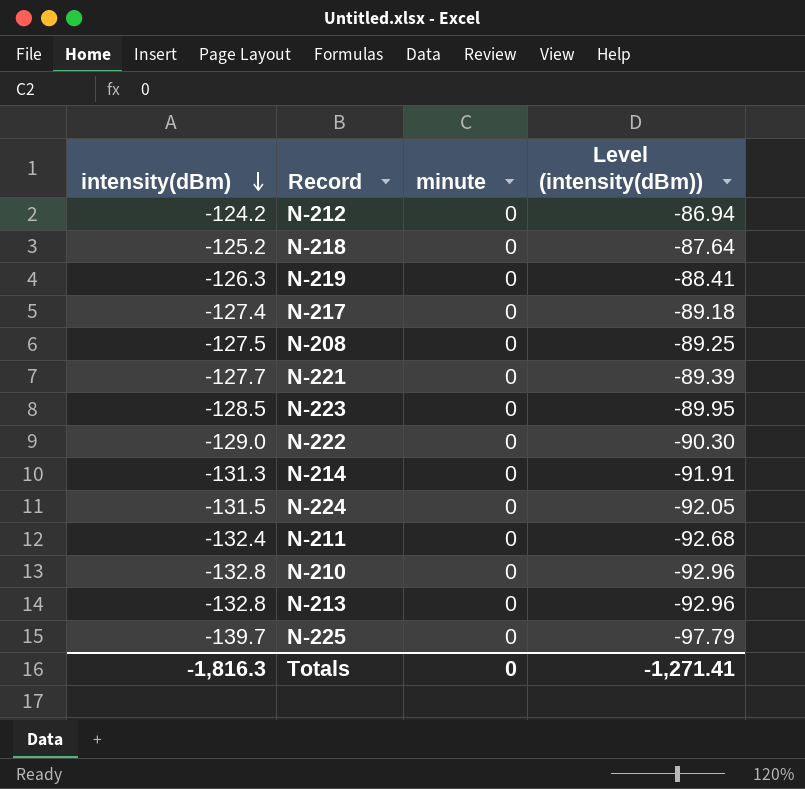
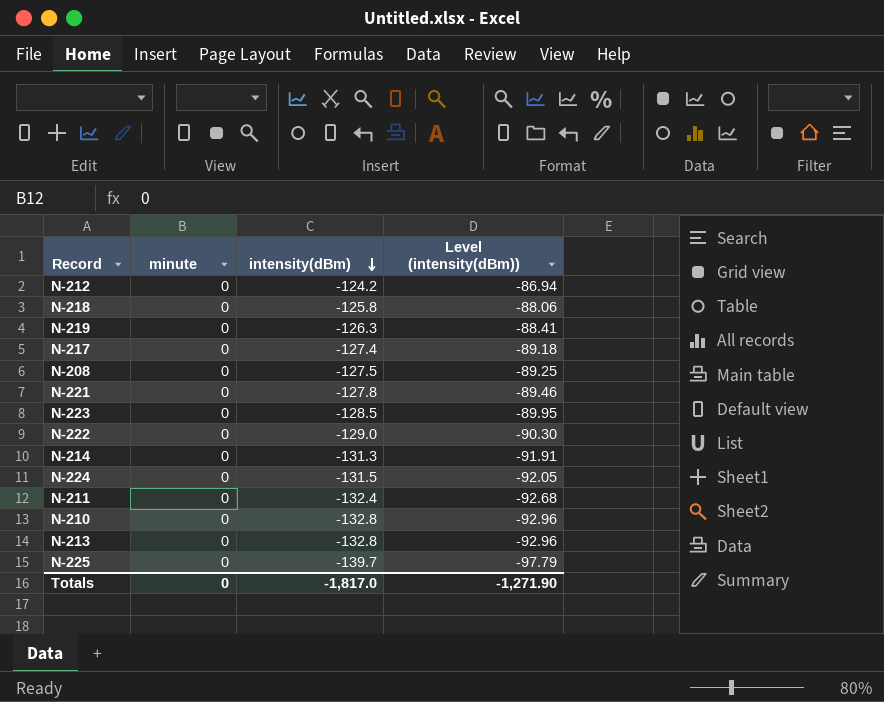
column intensity(dBm) | position: 1 -> 3
N-218 | intensity(dBm): -125.2 -> -125.8
N-218 | Level (intensity(dBm)): -87.64 -> -88.06
N-221 | intensity(dBm): -127.7 -> -127.8
N-221 | Level (intensity(dBm)): -89.39 -> -89.46
Totals | intensity(dBm): -1,816.3 -> -1,817.0
Totals | Level (intensity(dBm)): -1,271.41 -> -1,271.90

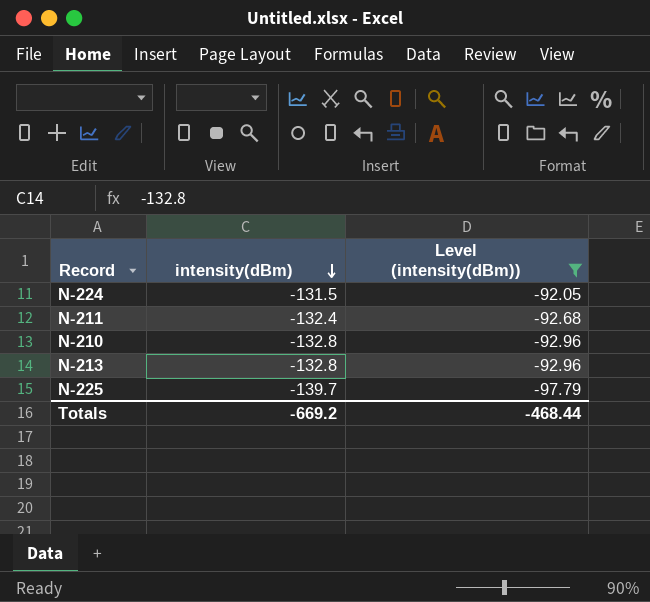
filter: none -> Level (intensity(dBm)) <= -92.05
column minute | position: 2 -> none
Totals | intensity(dBm): -1,817.0 -> -669.2
Totals | Level (intensity(dBm)): -1,271.90 -> -468.44

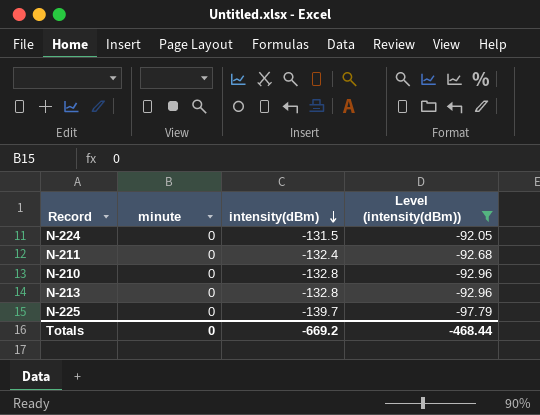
column minute | position: none -> 2

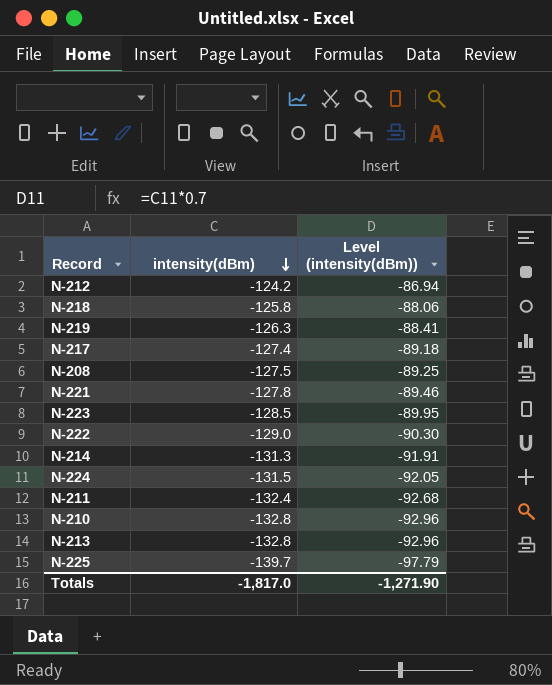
filter: Level (intensity(dBm)) <= -92.05 -> none
column minute | position: 2 -> none
Totals | intensity(dBm): -669.2 -> -1,817.0
Totals | Level (intensity(dBm)): -468.44 -> -1,271.90

